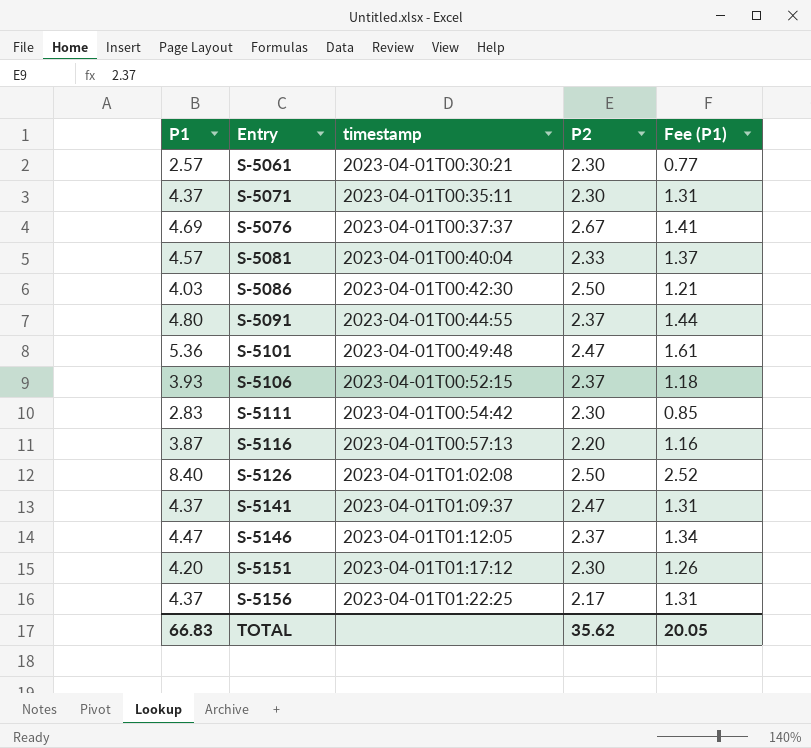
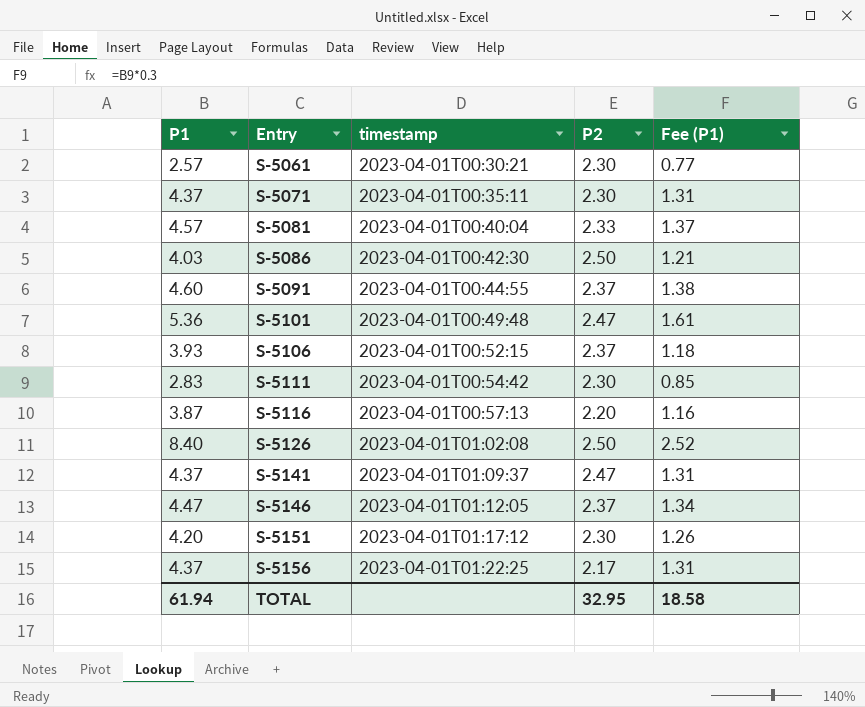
row S-5076: 4.69 | 2023-04-01T00:37:37 | 2.67 | 1.41 -> none
S-5091 | P1: 4.80 -> 4.60
S-5091 | Fee (P1): 1.44 -> 1.38
TOTAL | P1: 66.83 -> 61.94
TOTAL | P2: 35.62 -> 32.95
TOTAL | Fee (P1): 20.05 -> 18.58

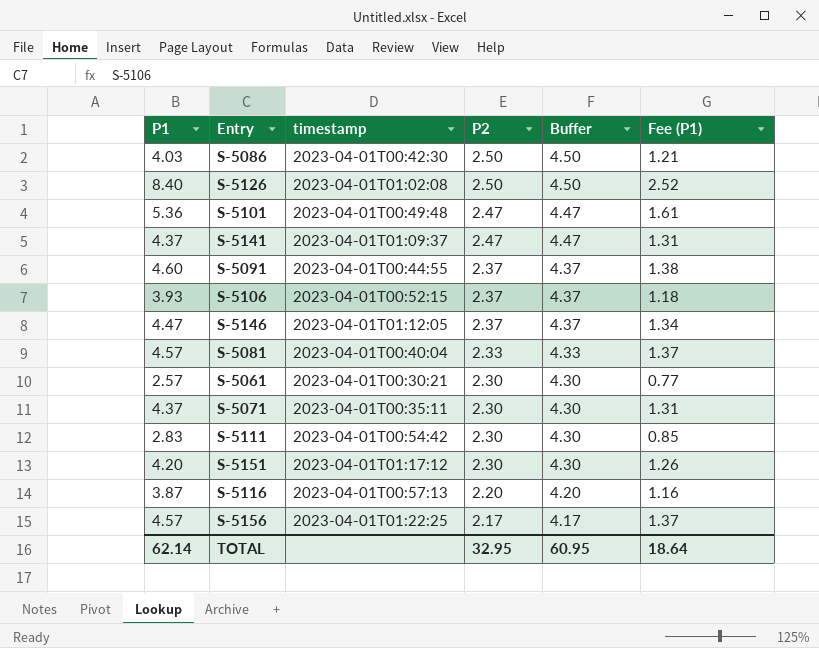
row order: Entry ascending -> P2 descending
column Buffer | formula: none -> [P2] + 2
S-5156 | P1: 4.37 -> 4.57
S-5156 | Fee (P1): 1.31 -> 1.37
TOTAL | P1: 61.94 -> 62.14
TOTAL | Fee (P1): 18.58 -> 18.64

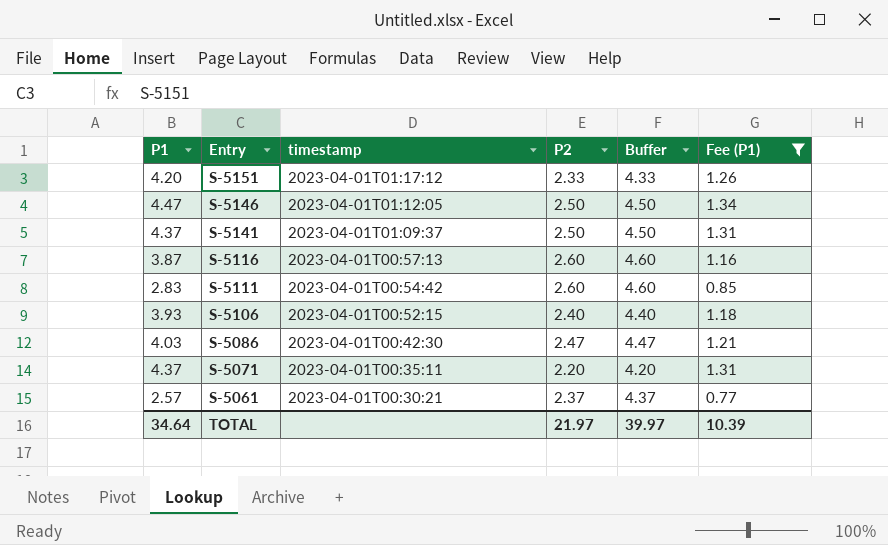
filter: none -> Fee (P1) <= 1.34
row order: P2 descending -> Entry descending
S-5151 | P2: 2.30 -> 2.33
S-5151 | Buffer: 4.30 -> 4.33
S-5146 | P2: 2.37 -> 2.50
S-5146 | Buffer: 4.37 -> 4.50
S-5141 | P2: 2.47 -> 2.50
S-5141 | Buffer: 4.47 -> 4.50
S-5116 | P2: 2.20 -> 2.60
S-5116 | Buffer: 4.20 -> 4.60
S-5111 | P2: 2.30 -> 2.60
S-5111 | Buffer: 4.30 -> 4.60
S-5106 | P2: 2.37 -> 2.40
S-5106 | Buffer: 4.37 -> 4.40
S-5086 | P2: 2.50 -> 2.47
S-5086 | Buffer: 4.50 -> 4.47
S-5071 | P2: 2.30 -> 2.20
S-5071 | Buffer: 4.30 -> 4.20
S-5061 | P2: 2.30 -> 2.37
S-5061 | Buffer: 4.30 -> 4.37
TOTAL | P1: 62.14 -> 34.64
TOTAL | P2: 32.95 -> 21.97
TOTAL | Buffer: 60.95 -> 39.97
TOTAL | Fee (P1): 18.64 -> 10.39

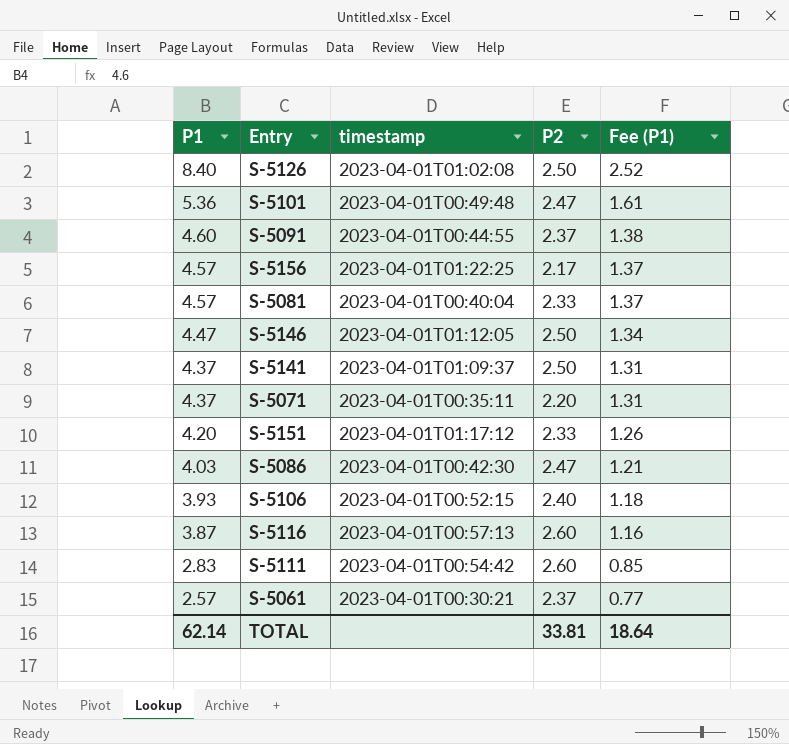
filter: Fee (P1) <= 1.34 -> none
row order: Entry descending -> P1 descending
column Buffer | formula: [P2] + 2 -> none
TOTAL | P1: 34.64 -> 62.14
TOTAL | P2: 21.97 -> 33.81
TOTAL | Fee (P1): 10.39 -> 18.64

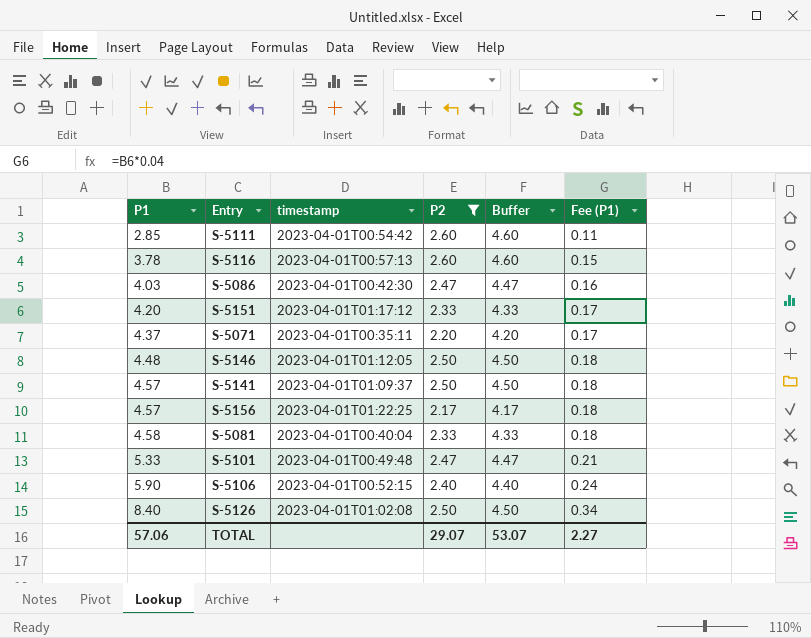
filter: none -> P2 != 2.37
row order: P1 descending -> P1 ascending
column Buffer | formula: none -> [P2] + 2
column Fee (P1) | formula: [P1] * 0.3 -> [P1] * 0.04
S-5111 | P1: 2.83 -> 2.85
S-5116 | P1: 3.87 -> 3.78
S-5146 | P1: 4.47 -> 4.48
S-5141 | P1: 4.37 -> 4.57
S-5081 | P1: 4.57 -> 4.58
S-5101 | P1: 5.36 -> 5.33
S-5106 | P1: 3.93 -> 5.90
TOTAL | P1: 62.14 -> 57.06
TOTAL | P2: 33.81 -> 29.07
TOTAL | Fee (P1): 18.64 -> 2.27

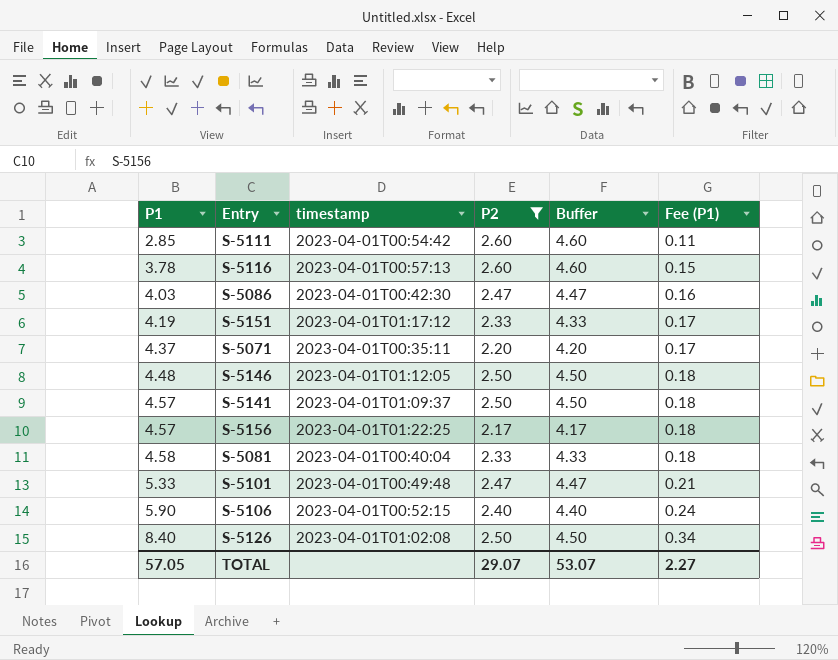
S-5151 | P1: 4.20 -> 4.19
TOTAL | P1: 57.06 -> 57.05

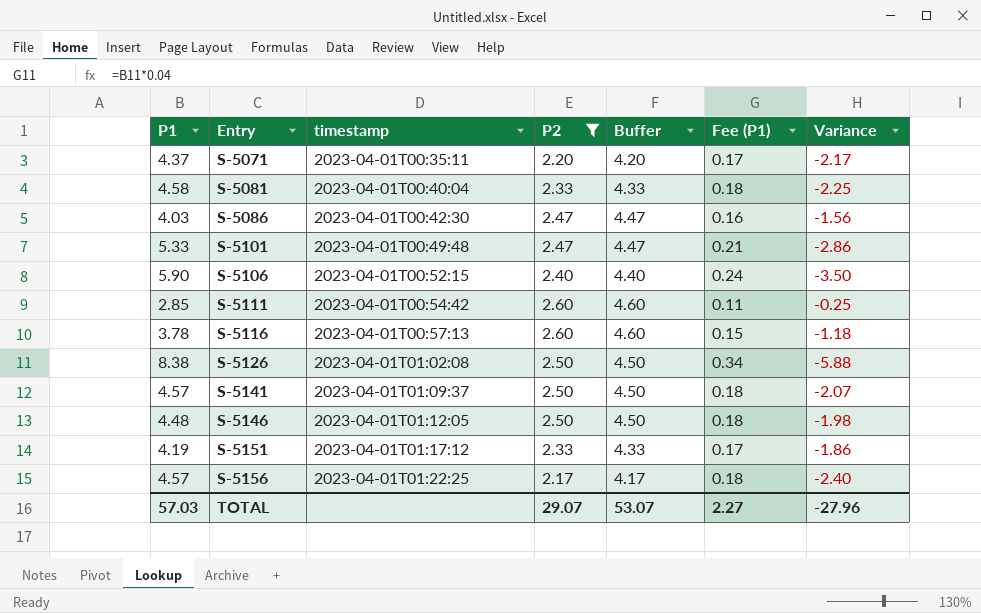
row order: P1 ascending -> Entry ascending
column Variance | formula: none -> [P2] - [P1]
S-5126 | P1: 8.40 -> 8.38
TOTAL | P1: 57.05 -> 57.03

